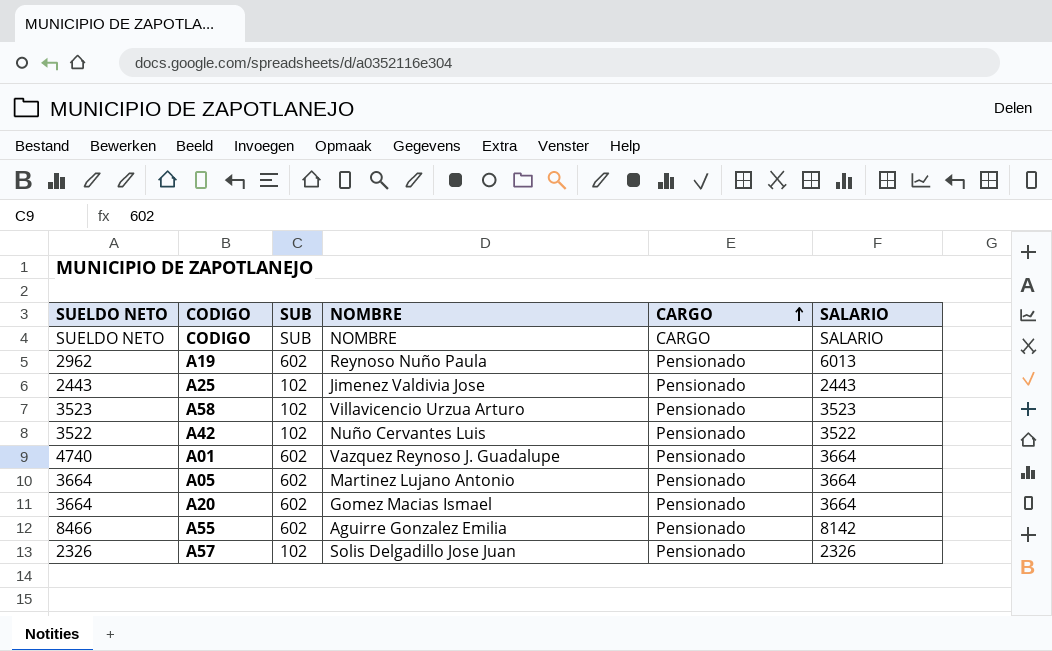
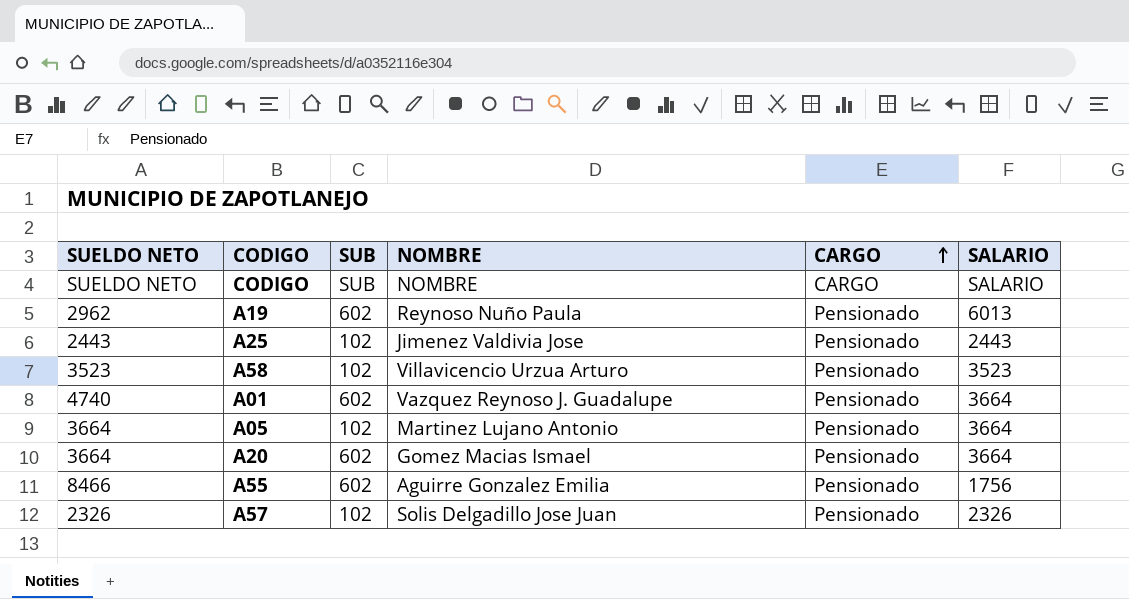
row A42: 3522 | 102 | Nuño Cervantes Luis | Pensionado | 3522 -> none
A05 | SUB: 602 -> 102
A55 | SALARIO: 8142 -> 1756

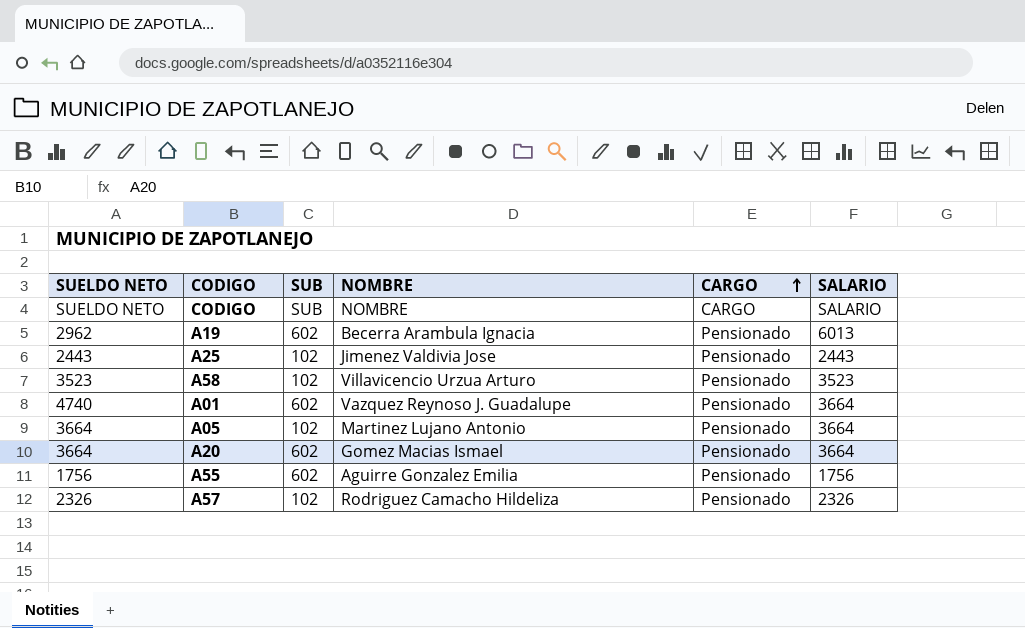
A19 | NOMBRE: Reynoso Nuño Paula -> Becerra Arambula Ignacia
A55 | SUELDO NETO: 8466 -> 1756
A57 | NOMBRE: Solis Delgadillo Jose Juan -> Rodriguez Camacho Hildeliza

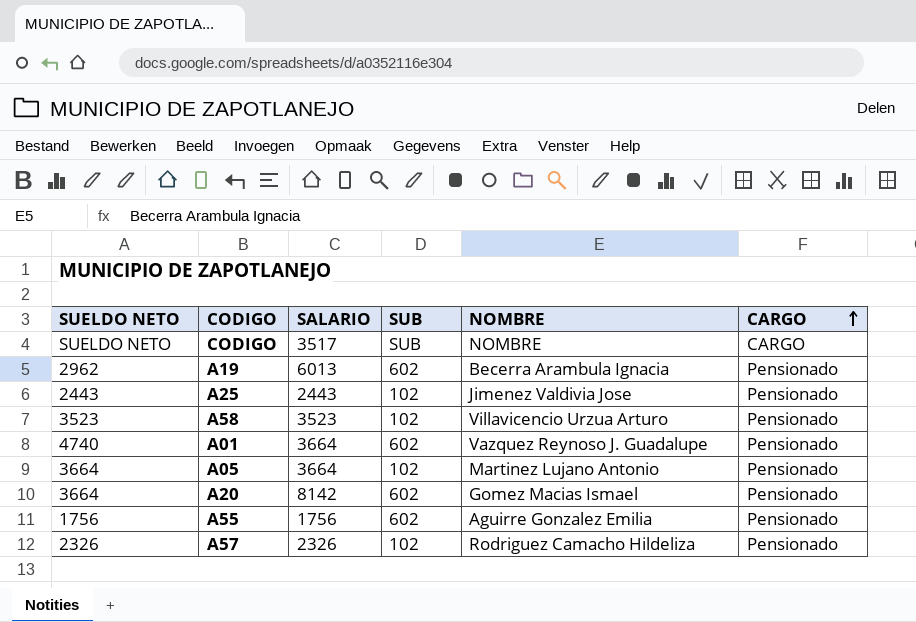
column SALARIO | position: 6 -> 3
CODIGO | SALARIO: SALARIO -> 3517
A20 | SALARIO: 3664 -> 8142

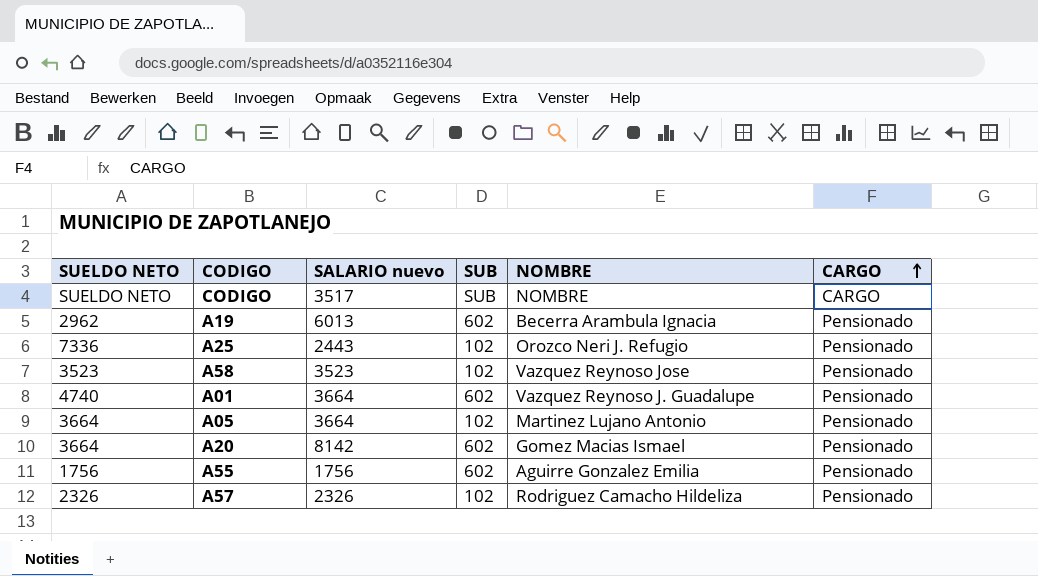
column name: SALARIO -> SALARIO nuevo
A25 | SUELDO NETO: 2443 -> 7336
A25 | NOMBRE: Jimenez Valdivia Jose -> Orozco Neri J. Refugio
A58 | NOMBRE: Villavicencio Urzua Arturo -> Vazquez Reynoso Jose

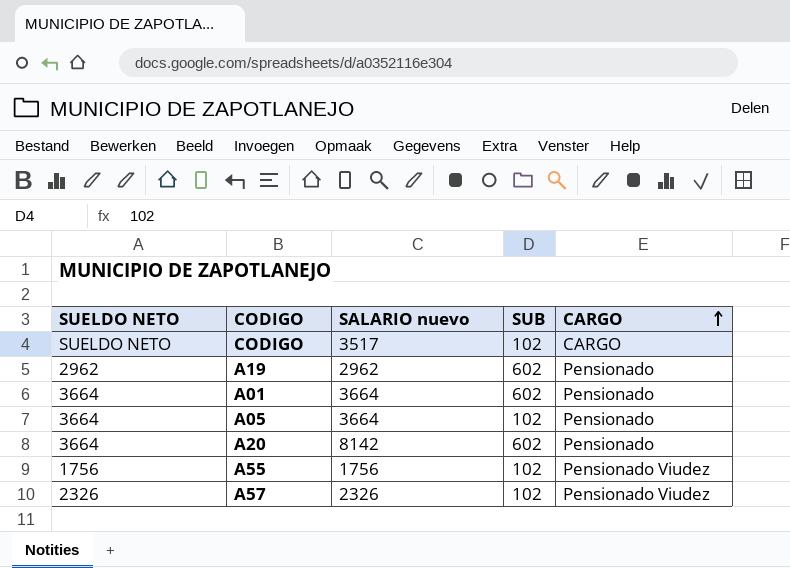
column NOMBRE | position: 5 -> none
row A25: 7336 | 2443 | 102 | Orozco Neri J. Refugio | Pensionado -> none
row A58: 3523 | 3523 | 102 | Vazquez Reynoso Jose | Pensionado -> none
CODIGO | SUB: SUB -> 102
A19 | SALARIO nuevo: 6013 -> 2962
A01 | SUELDO NETO: 4740 -> 3664
A55 | SUB: 602 -> 102
A55 | CARGO: Pensionado -> Pensionado Viudez
A57 | CARGO: Pensionado -> Pensionado Viudez

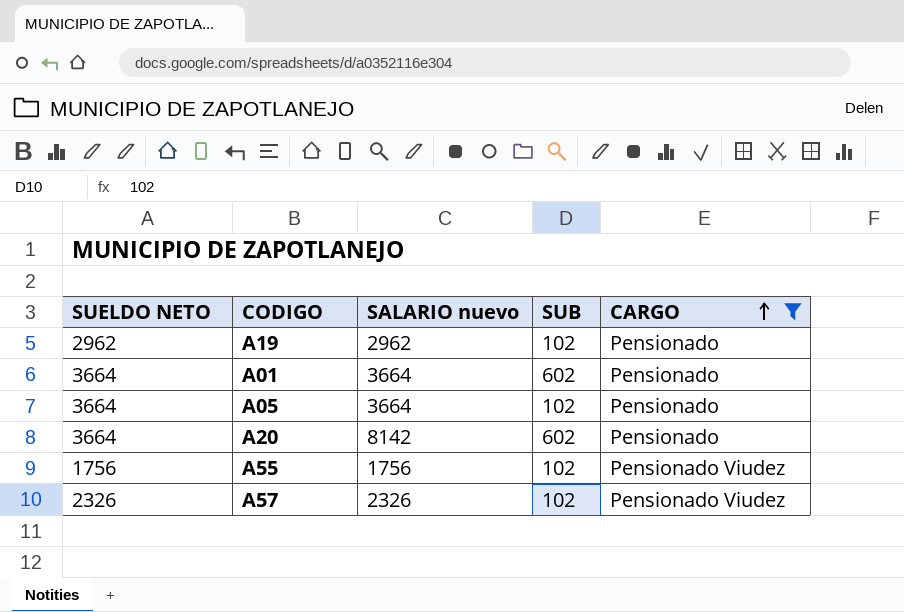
filter: none -> CARGO != CARGO
A19 | SUB: 602 -> 102

